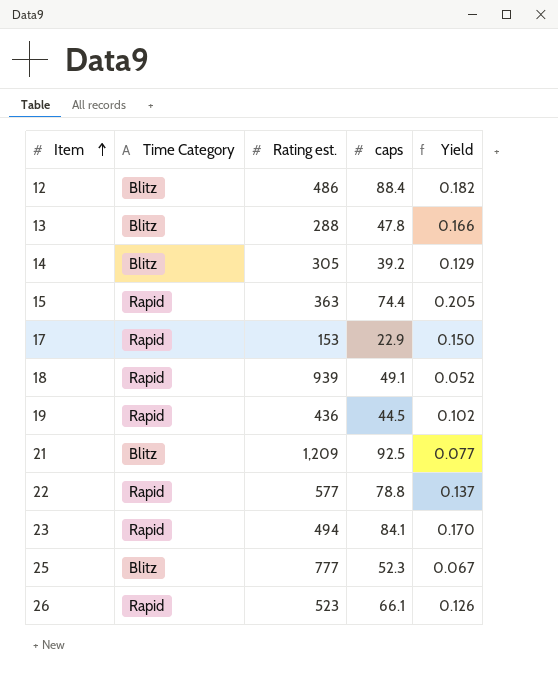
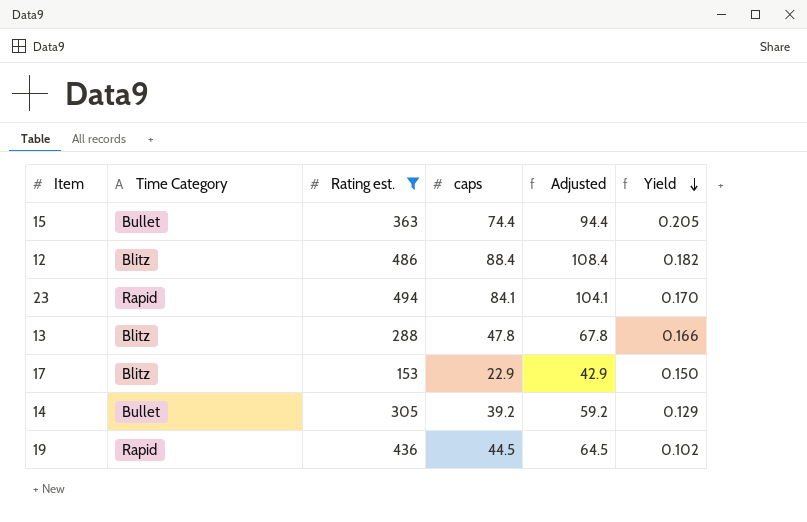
filter: none -> Rating est. <= 494
row order: Item ascending -> Yield descending
column Adjusted | formula: none -> [caps] + 20
15 | Time Category: Rapid -> Bullet
17 | Time Category: Rapid -> Blitz
14 | Time Category: Blitz -> Bullet

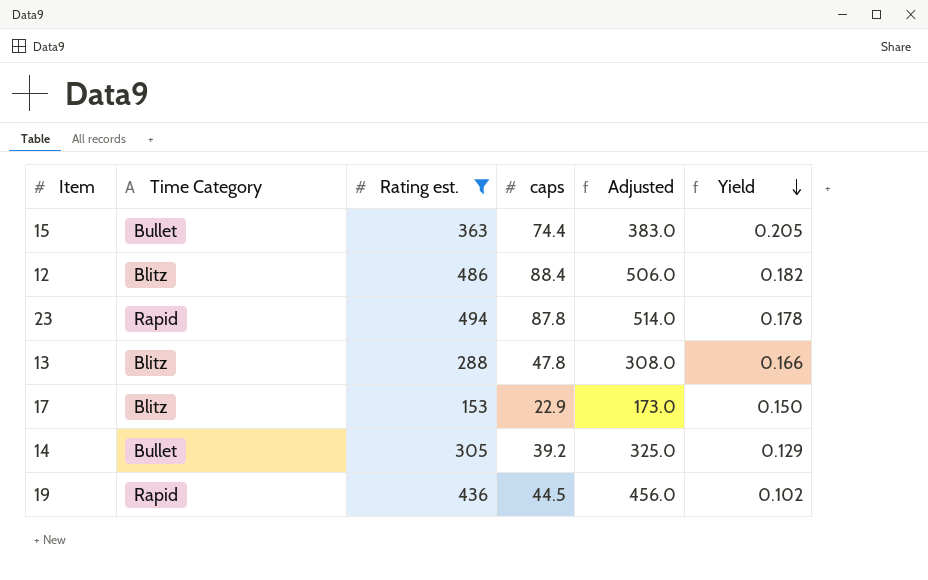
column Adjusted | formula: [caps] + 20 -> [Rating est.] + 20
23 | caps: 84.1 -> 87.8
23 | Yield: 0.170 -> 0.178

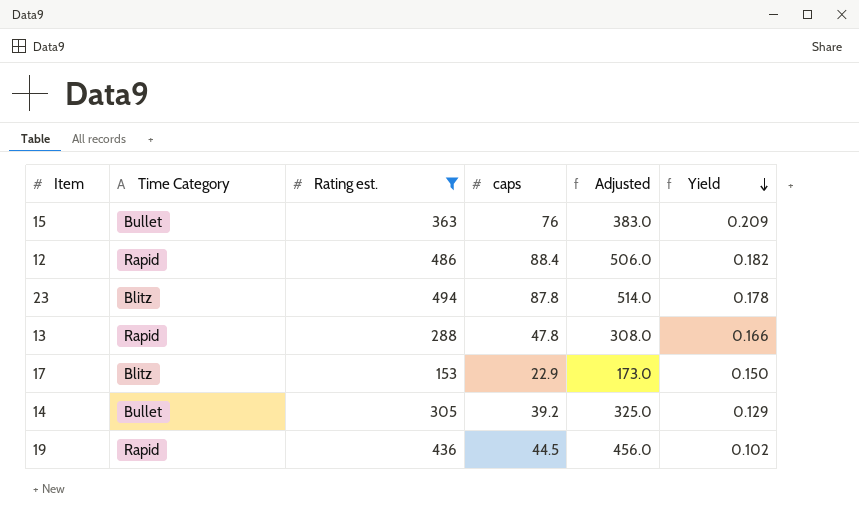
15 | caps: 74.4 -> 76
15 | Yield: 0.205 -> 0.209
12 | Time Category: Blitz -> Rapid
23 | Time Category: Rapid -> Blitz
13 | Time Category: Blitz -> Rapid

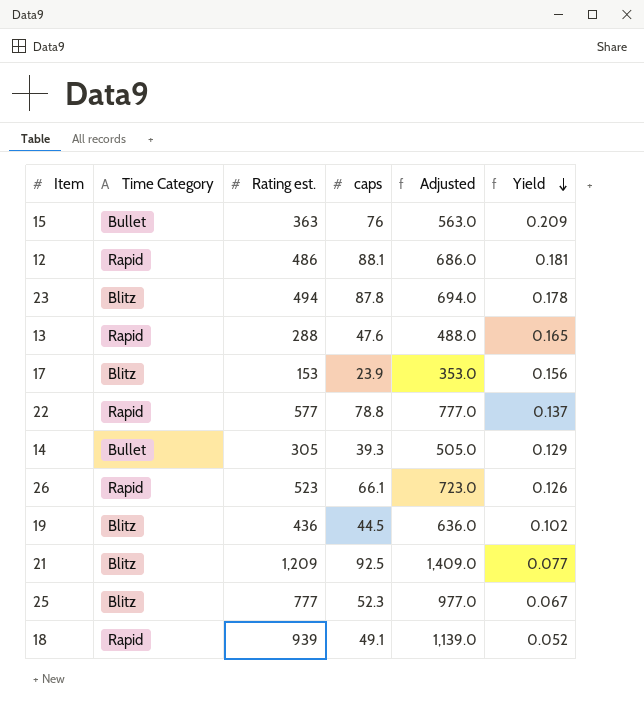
filter: Rating est. <= 494 -> none
column Adjusted | formula: [Rating est.] + 20 -> [Rating est.] + 200
12 | caps: 88.4 -> 88.1
12 | Yield: 0.182 -> 0.181
13 | caps: 47.8 -> 47.6
13 | Yield: 0.166 -> 0.165
17 | caps: 22.9 -> 23.9
17 | Yield: 0.150 -> 0.156
14 | caps: 39.2 -> 39.3
19 | Time Category: Rapid -> Blitz

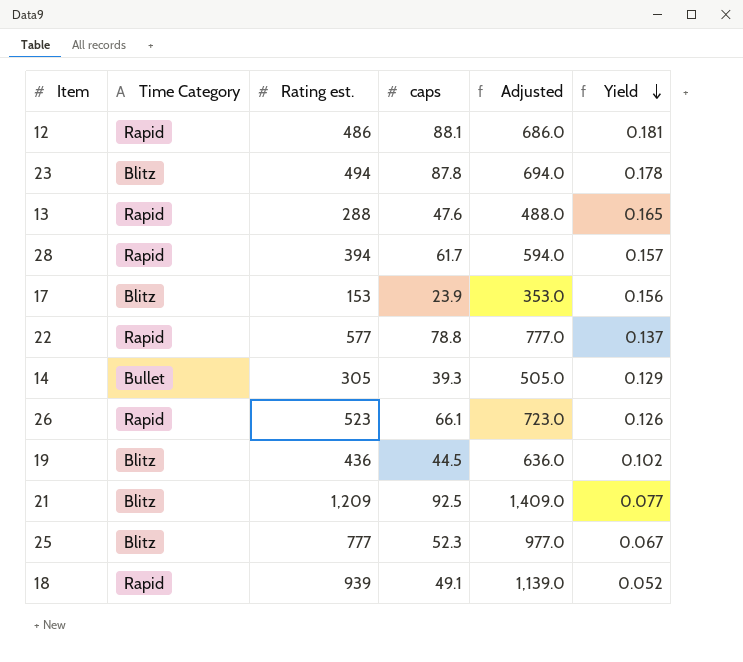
row 15: Bullet | 363 | 76 | 563.0 | 0.209 -> none
row 28: none -> Rapid | 394 | 61.7 | 594.0 | 0.157

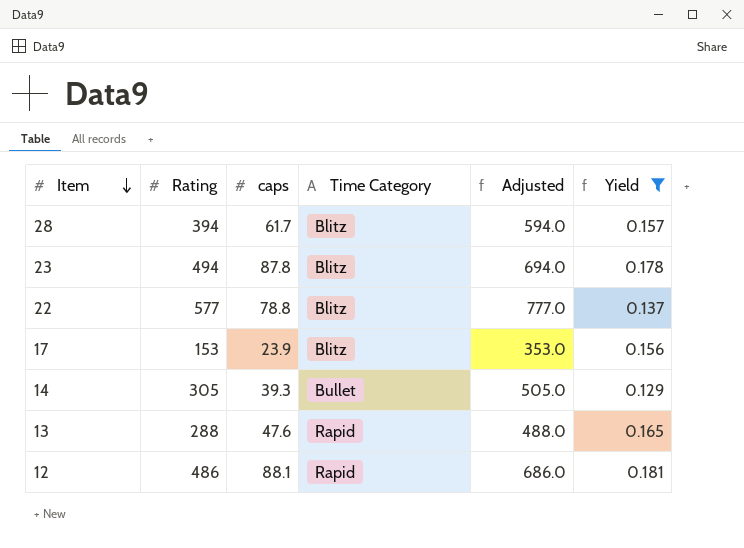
filter: none -> Yield >= 0.129
row order: Yield descending -> Item descending
column name: Rating est. -> Rating
column Time Category | position: 2 -> 4
28 | Time Category: Rapid -> Blitz
22 | Time Category: Rapid -> Blitz

